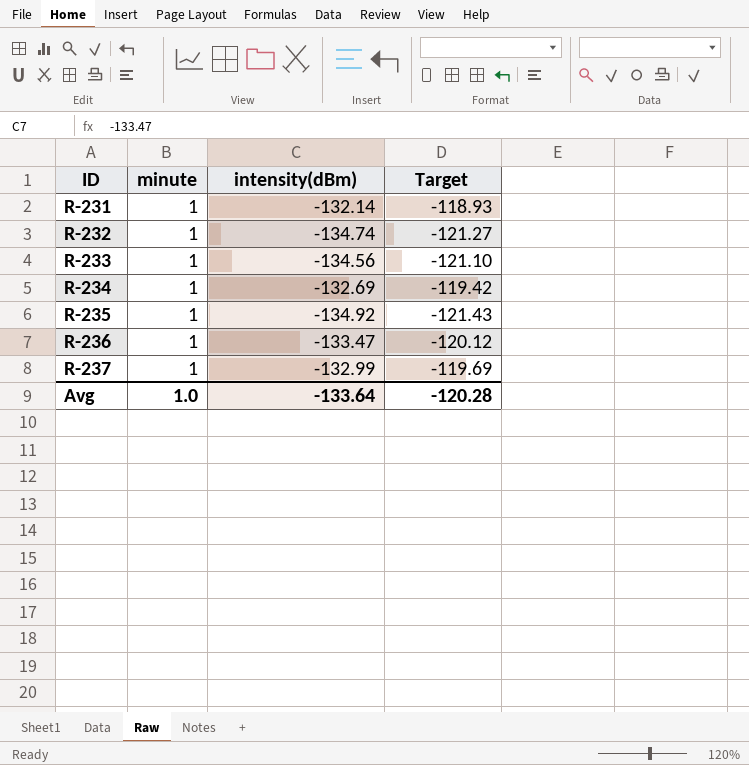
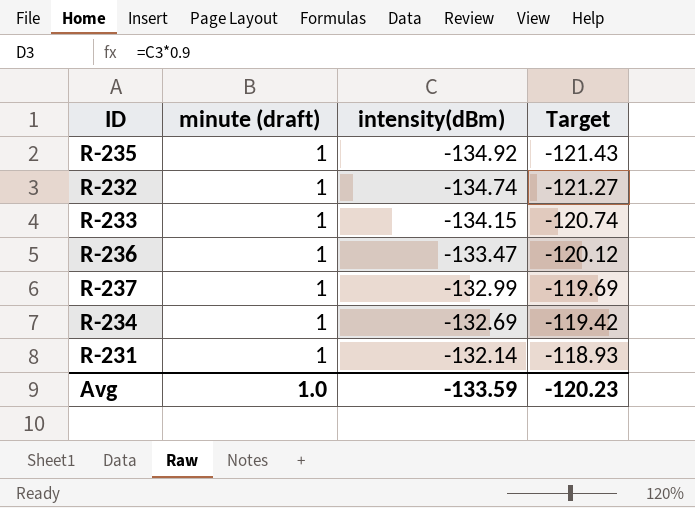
row order: ID ascending -> intensity(dBm) ascending
column name: minute -> minute (draft)
R-233 | intensity(dBm): -134.56 -> -134.15
R-233 | Target: -121.10 -> -120.74
Avg | intensity(dBm): -133.64 -> -133.59
Avg | Target: -120.28 -> -120.23

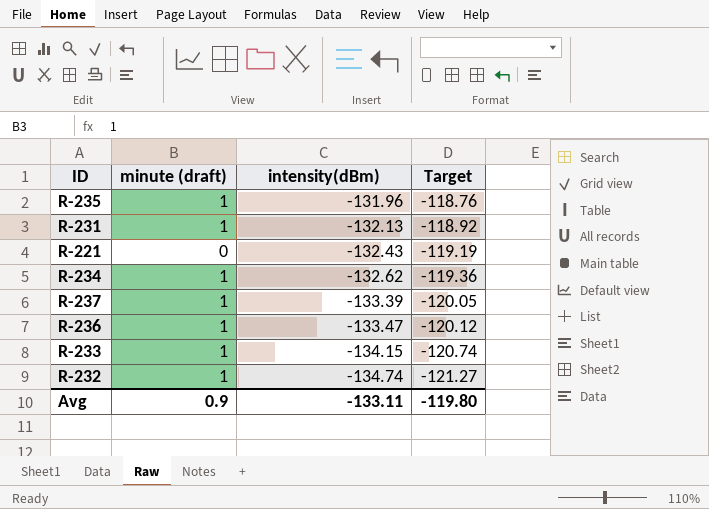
row order: intensity(dBm) ascending -> intensity(dBm) descending
R-235 | intensity(dBm): -134.92 -> -131.96
R-235 | Target: -121.43 -> -118.76
R-231 | intensity(dBm): -132.14 -> -132.13
R-231 | Target: -118.93 -> -118.92
row R-221: none -> 0 | -132.43 | -119.19
R-234 | intensity(dBm): -132.69 -> -132.62
R-234 | Target: -119.42 -> -119.36
R-237 | intensity(dBm): -132.99 -> -133.39
R-237 | Target: -119.69 -> -120.05
Avg | minute (draft): 1.0 -> 0.9
Avg | intensity(dBm): -133.59 -> -133.11
Avg | Target: -120.23 -> -119.80

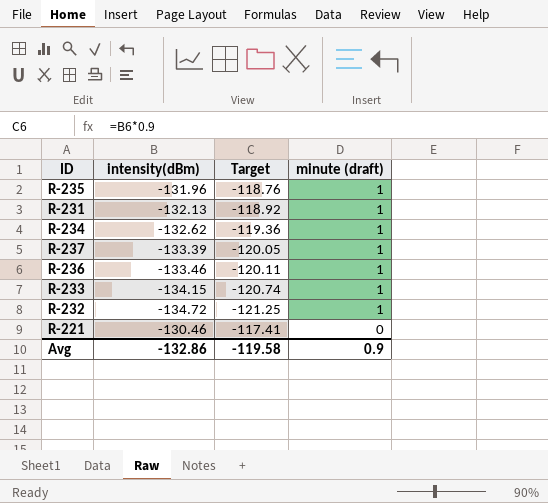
row order: intensity(dBm) descending -> minute (draft) descending
column minute (draft) | position: 2 -> 4
R-236 | intensity(dBm): -133.47 -> -133.46
R-236 | Target: -120.12 -> -120.11
R-232 | intensity(dBm): -134.74 -> -134.72
R-232 | Target: -121.27 -> -121.25
R-221 | intensity(dBm): -132.43 -> -130.46
R-221 | Target: -119.19 -> -117.41
Avg | intensity(dBm): -133.11 -> -132.86
Avg | Target: -119.80 -> -119.58

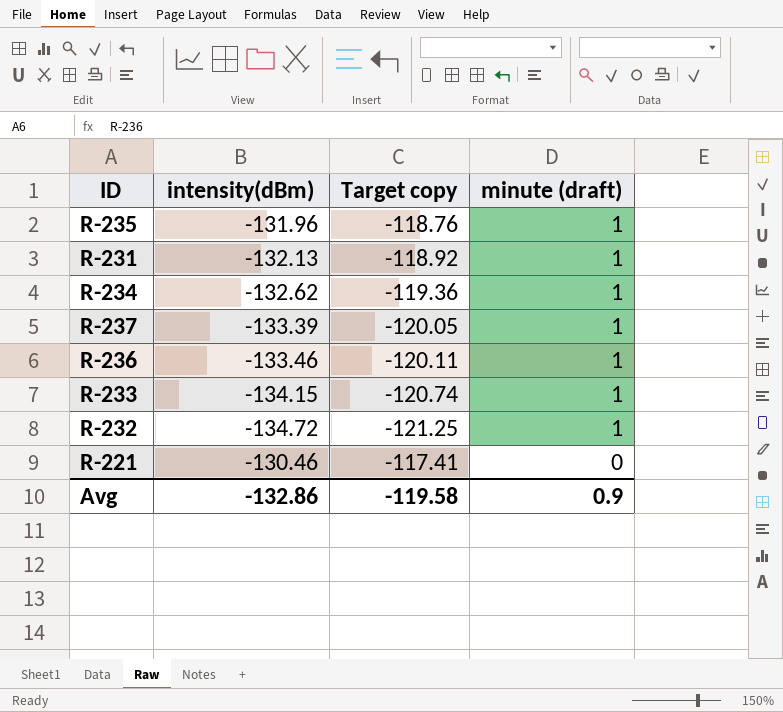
column name: Target -> Target copy

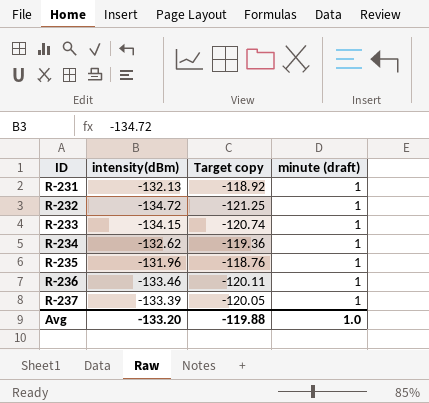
row order: minute (draft) descending -> ID ascending
row R-221: -130.46 | -117.41 | 0 -> none
Avg | intensity(dBm): -132.86 -> -133.20
Avg | Target copy: -119.58 -> -119.88
Avg | minute (draft): 0.9 -> 1.0

